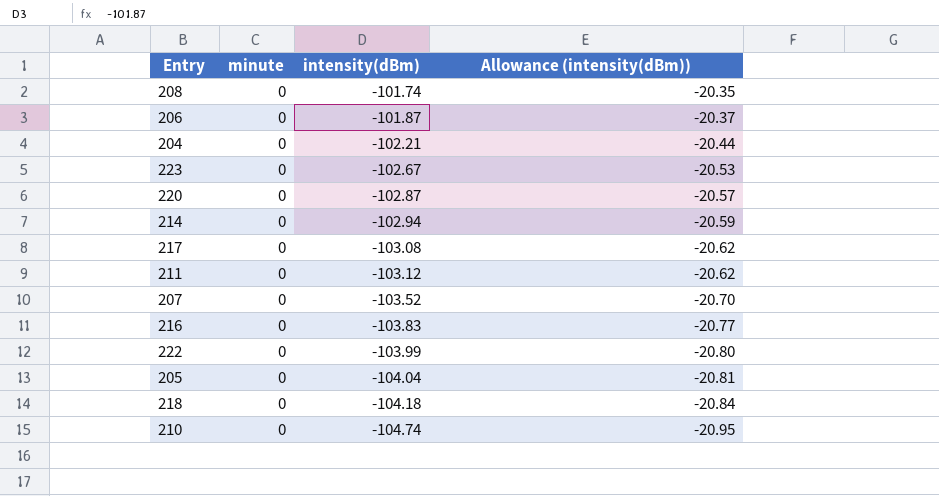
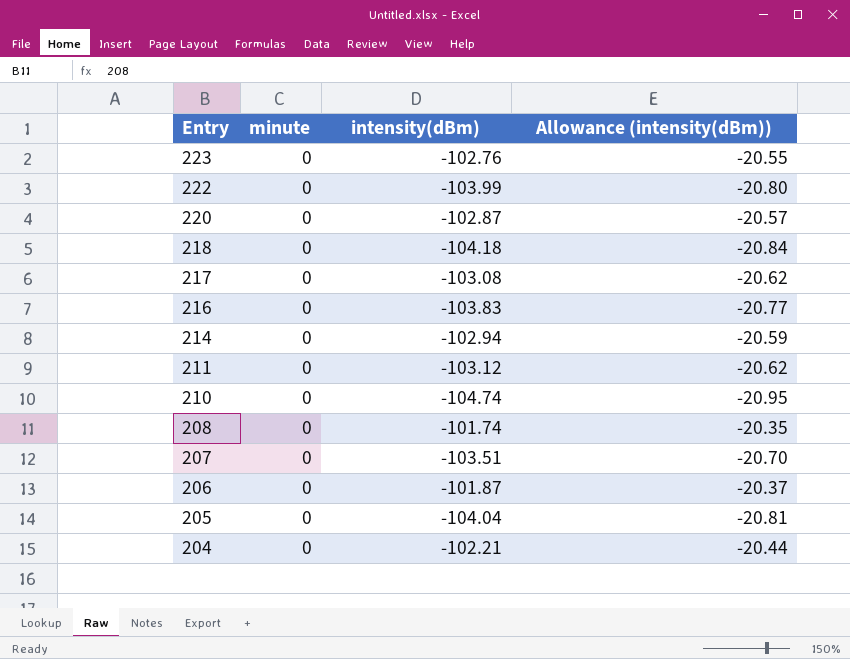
row order: intensity(dBm) descending -> Entry descending
223 | intensity(dBm): -102.67 -> -102.76
223 | Allowance (intensity(dBm)): -20.53 -> -20.55
207 | intensity(dBm): -103.52 -> -103.51

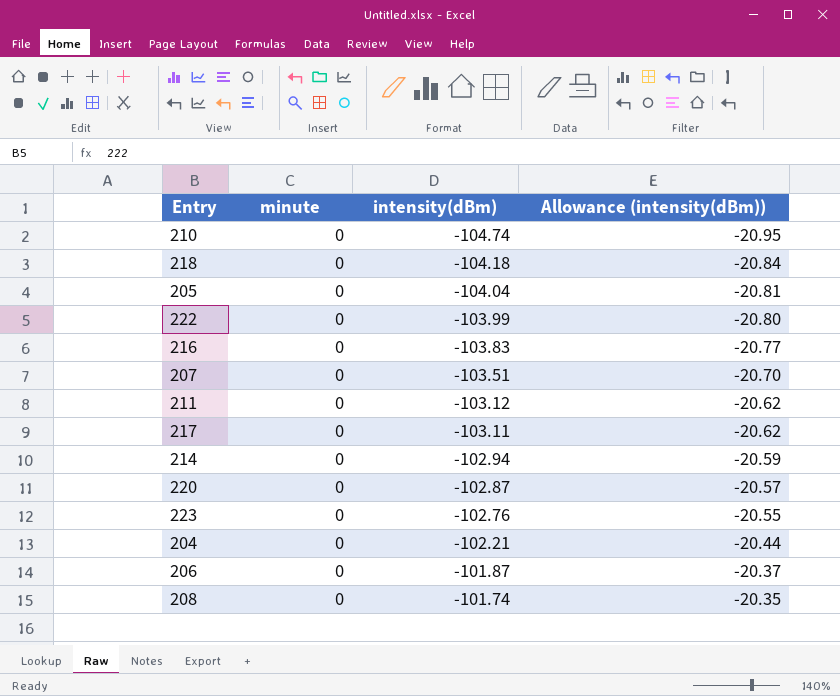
row order: Entry descending -> intensity(dBm) ascending
217 | intensity(dBm): -103.08 -> -103.11

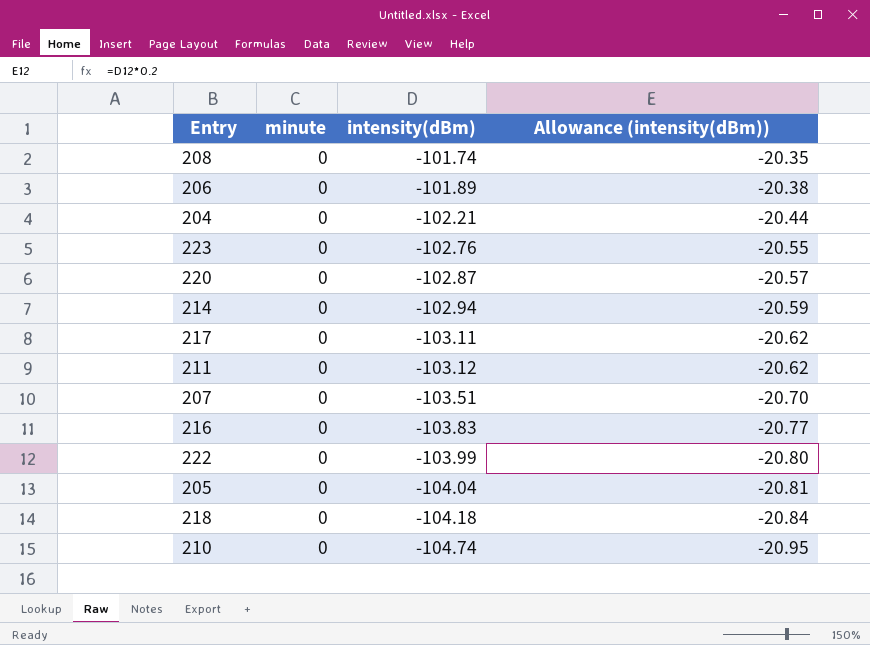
row order: intensity(dBm) ascending -> intensity(dBm) descending
206 | intensity(dBm): -101.87 -> -101.89
206 | Allowance (intensity(dBm)): -20.37 -> -20.38

